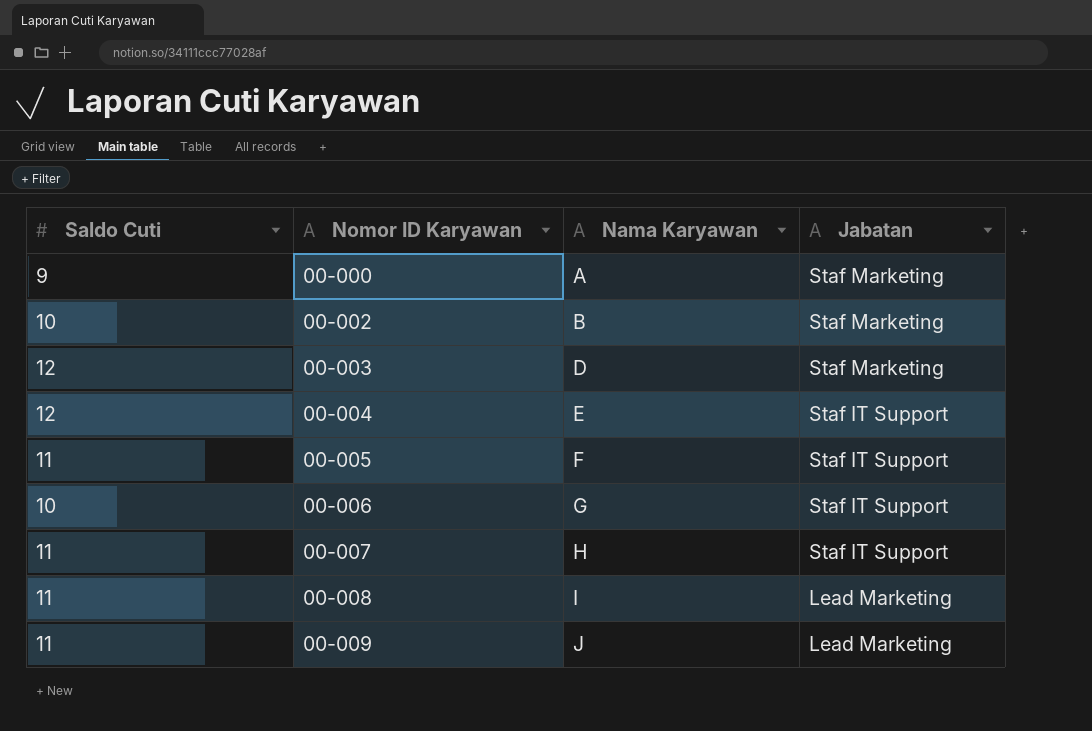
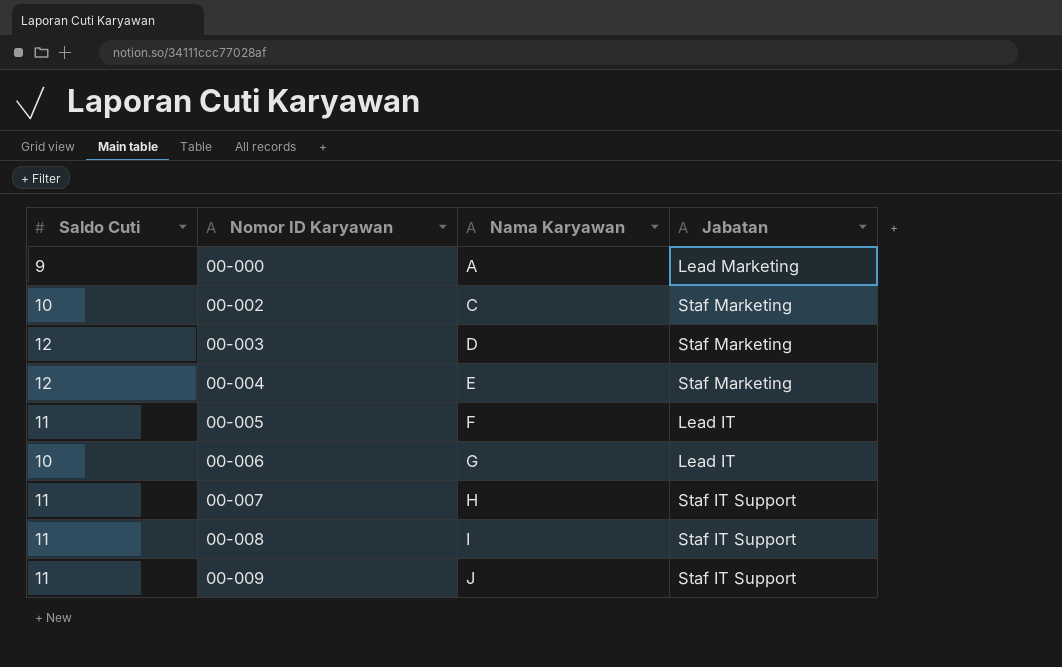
00-000 | Jabatan: Staf Marketing -> Lead Marketing
00-002 | Nama Karyawan: B -> C
00-004 | Jabatan: Staf IT Support -> Staf Marketing
00-005 | Jabatan: Staf IT Support -> Lead IT
00-006 | Jabatan: Staf IT Support -> Lead IT
00-008 | Jabatan: Lead Marketing -> Staf IT Support
00-009 | Jabatan: Lead Marketing -> Staf IT Support

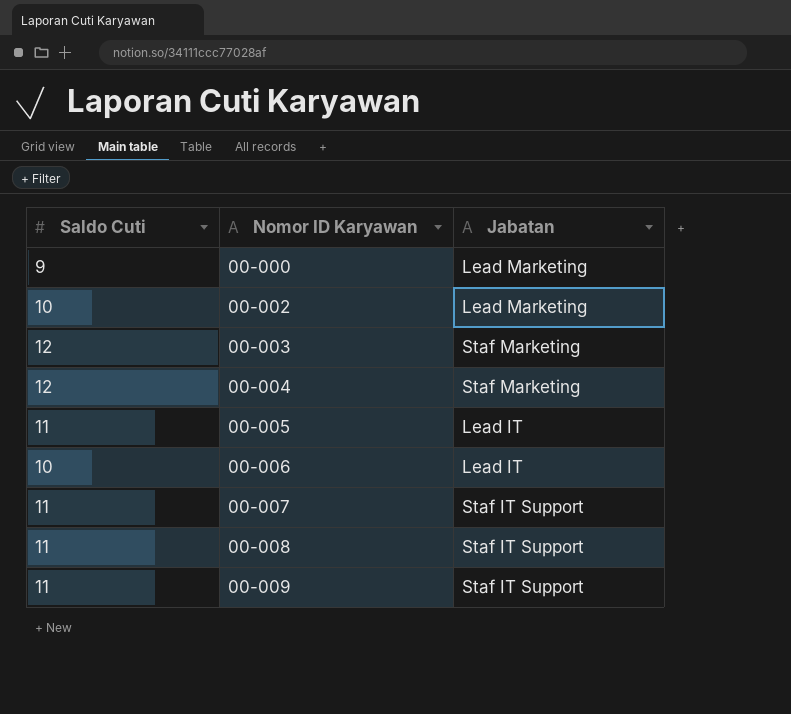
column Nama Karyawan | position: 3 -> none
00-002 | Jabatan: Staf Marketing -> Lead Marketing

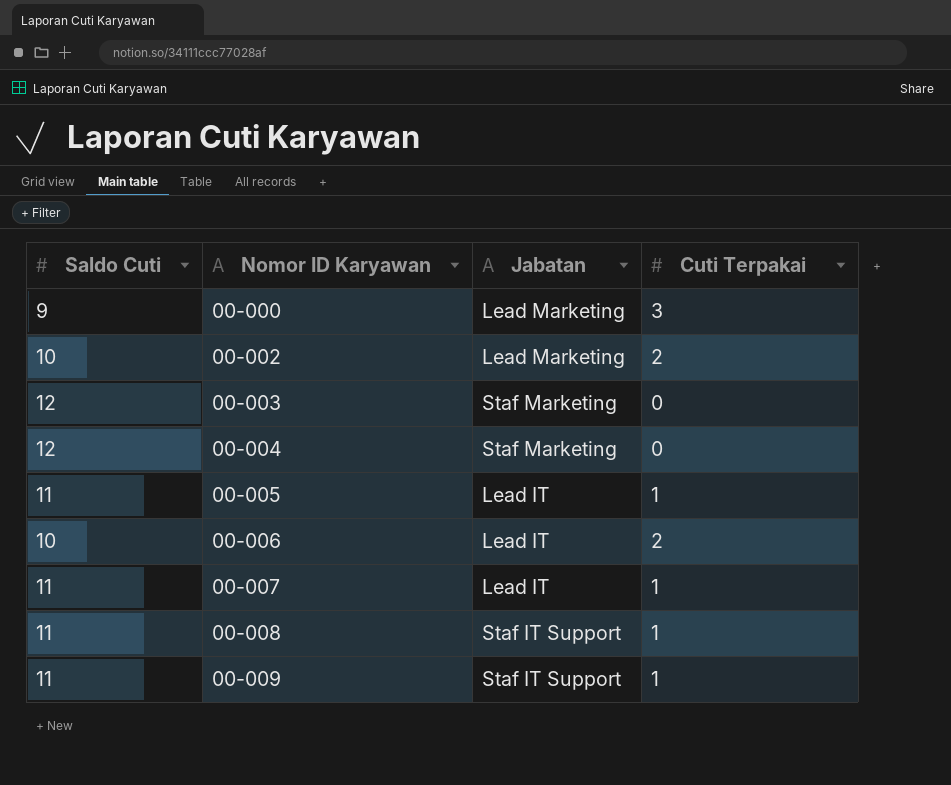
column Cuti Terpakai | position: none -> 4
00-007 | Jabatan: Staf IT Support -> Lead IT

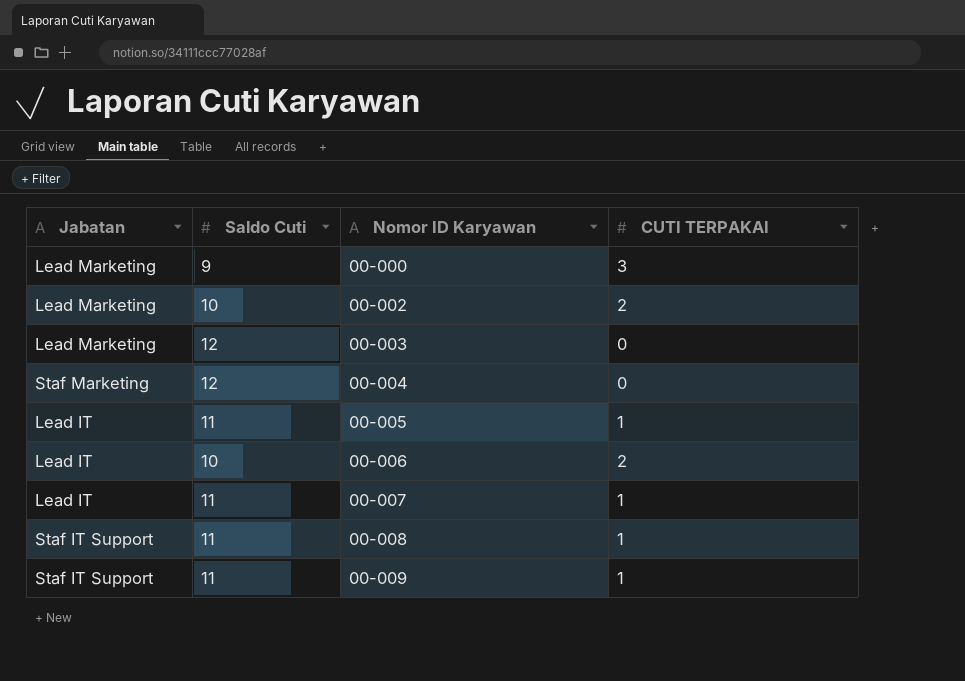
column Jabatan | position: 3 -> 1
column name: Cuti Terpakai -> CUTI TERPAKAI
00-003 | Jabatan: Staf Marketing -> Lead Marketing

